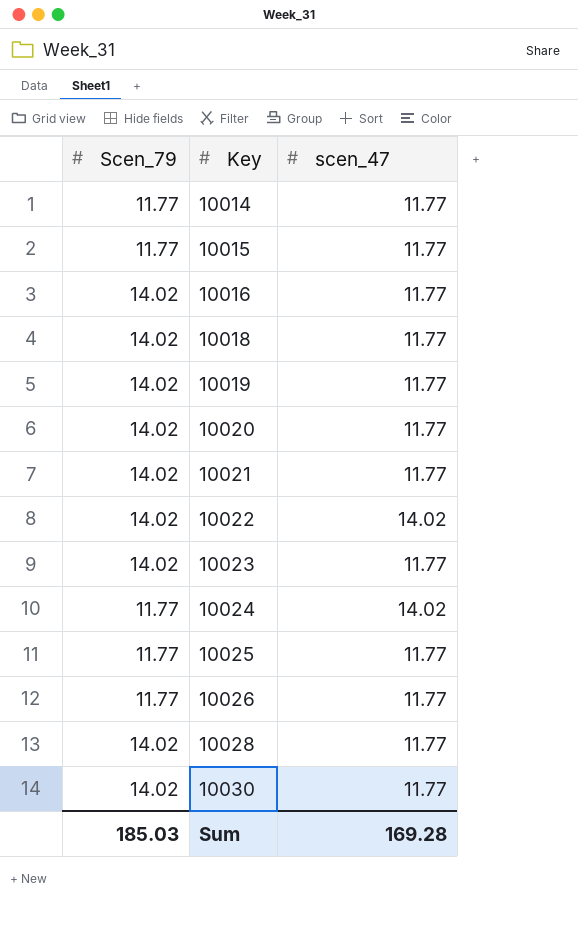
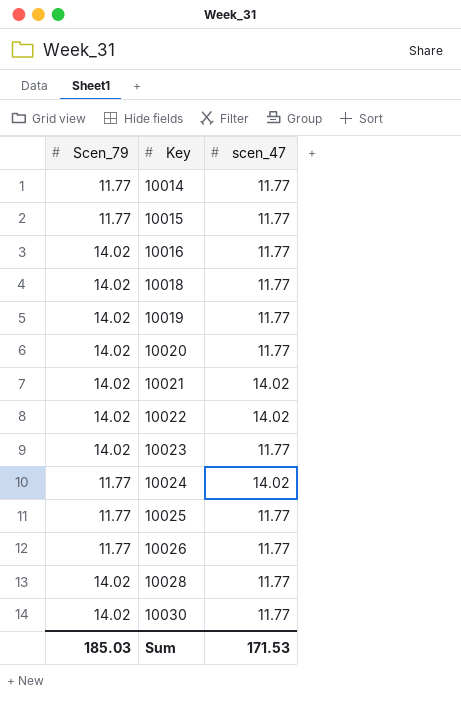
10021 | scen_47: 11.77 -> 14.02
Sum | scen_47: 169.28 -> 171.53

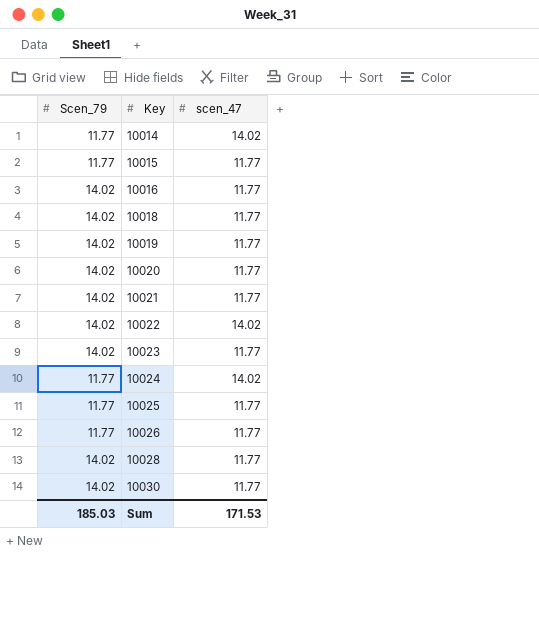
10014 | scen_47: 11.77 -> 14.02
10021 | scen_47: 14.02 -> 11.77

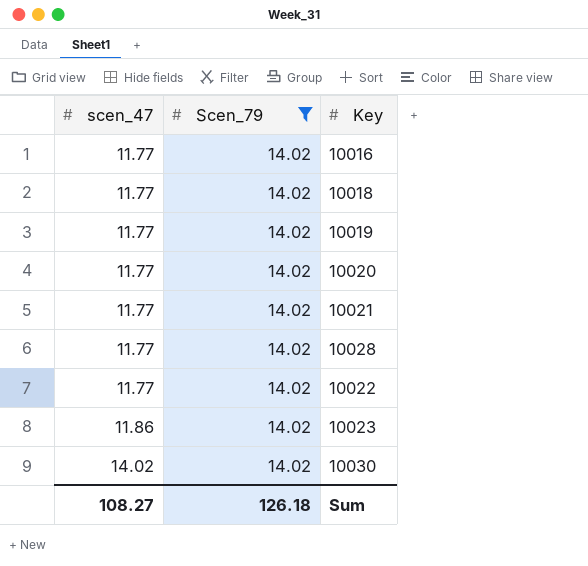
filter: none -> Scen_79 = 14.02
row order: Key ascending -> scen_47 ascending
column scen_47 | position: 3 -> 1
10022 | scen_47: 14.02 -> 11.77
10023 | scen_47: 11.77 -> 11.86
10030 | scen_47: 11.77 -> 14.02
Sum | scen_47: 171.53 -> 108.27
Sum | Scen_79: 185.03 -> 126.18

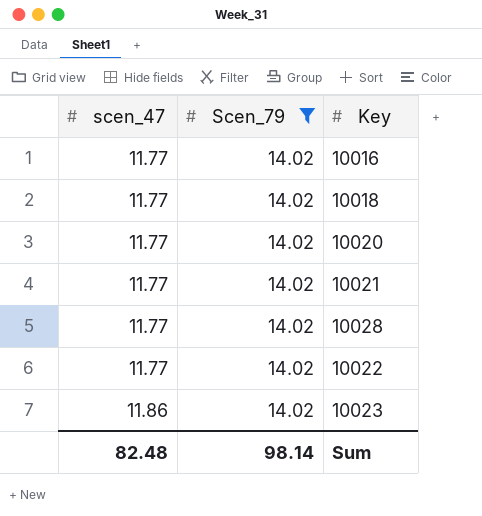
row 10019: 11.77 | 14.02 -> none
row 10030: 14.02 | 14.02 -> none
Sum | scen_47: 108.27 -> 82.48
Sum | Scen_79: 126.18 -> 98.14

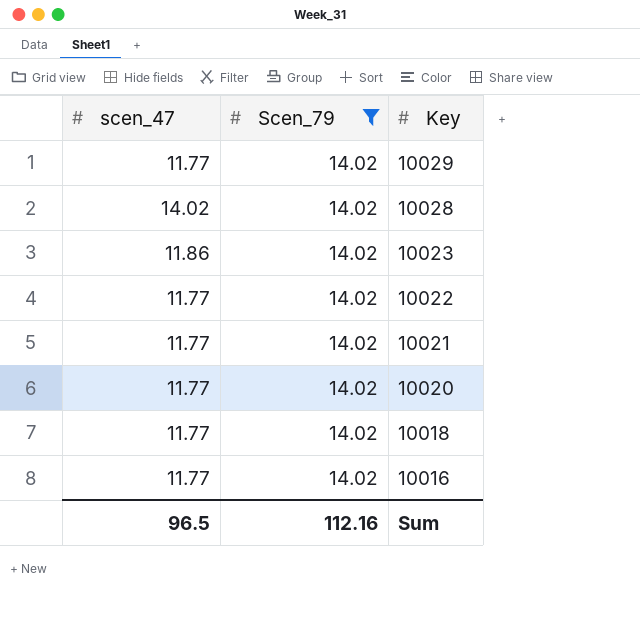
row order: scen_47 ascending -> Key descending
row 10029: none -> 11.77 | 14.02
10028 | scen_47: 11.77 -> 14.02
Sum | scen_47: 82.48 -> 96.5
Sum | Scen_79: 98.14 -> 112.16

